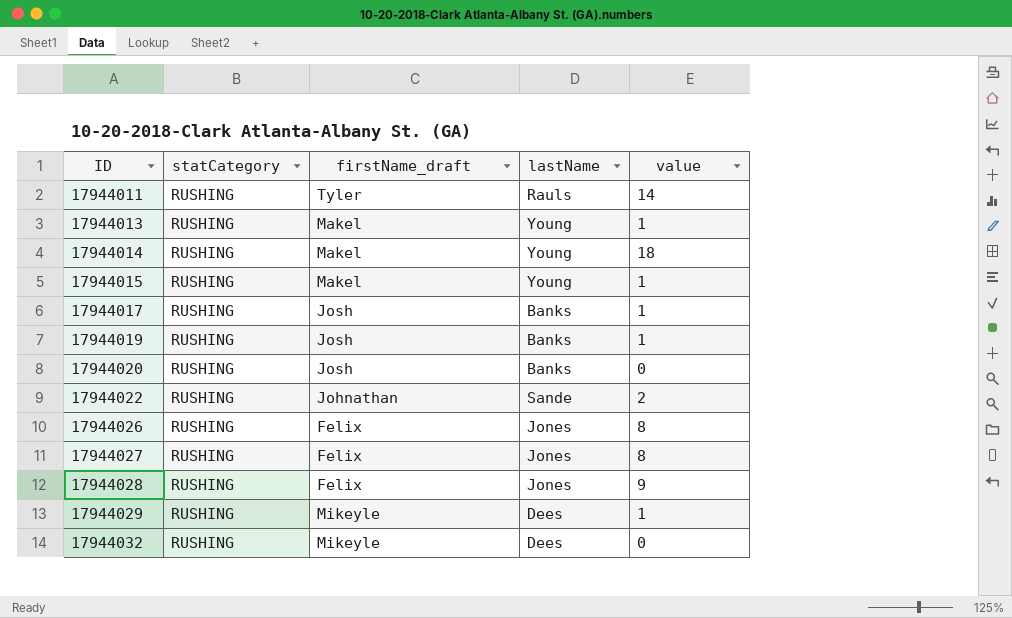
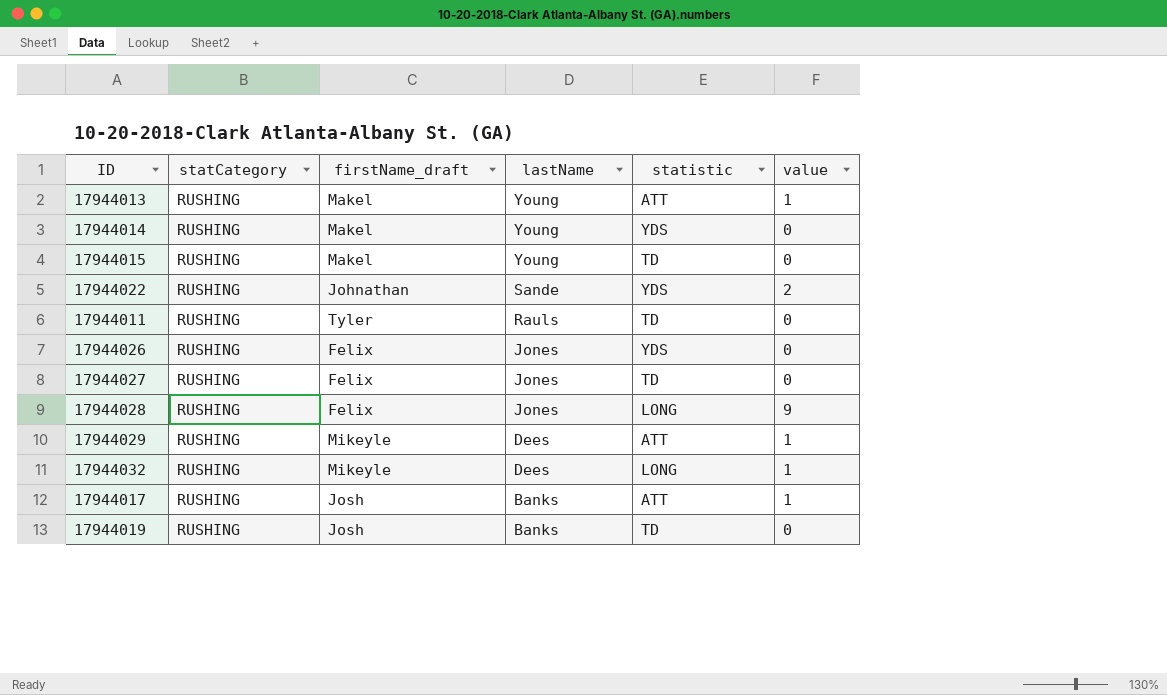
row order: ID ascending -> lastName descending
column statistic | position: none -> 5
row 17944020: RUSHING | Josh | Banks | 0 -> none
17944014 | value: 18 -> 0
17944015 | value: 1 -> 0
17944011 | value: 14 -> 0
17944026 | value: 8 -> 0
17944027 | value: 8 -> 0
17944032 | value: 0 -> 1
17944019 | value: 1 -> 0

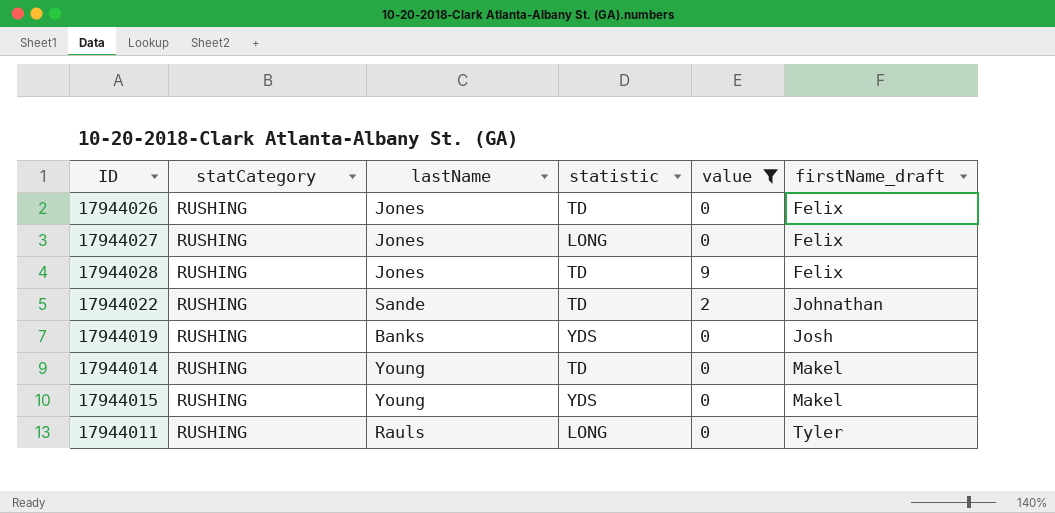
filter: none -> value != 1
row order: lastName descending -> firstName_draft ascending
column firstName_draft | position: 3 -> 6
17944026 | statistic: YDS -> TD
17944027 | statistic: TD -> LONG
17944028 | statistic: LONG -> TD
17944022 | statistic: YDS -> TD
17944019 | statistic: TD -> YDS
17944014 | statistic: YDS -> TD
17944015 | statistic: TD -> YDS
17944011 | statistic: TD -> LONG

